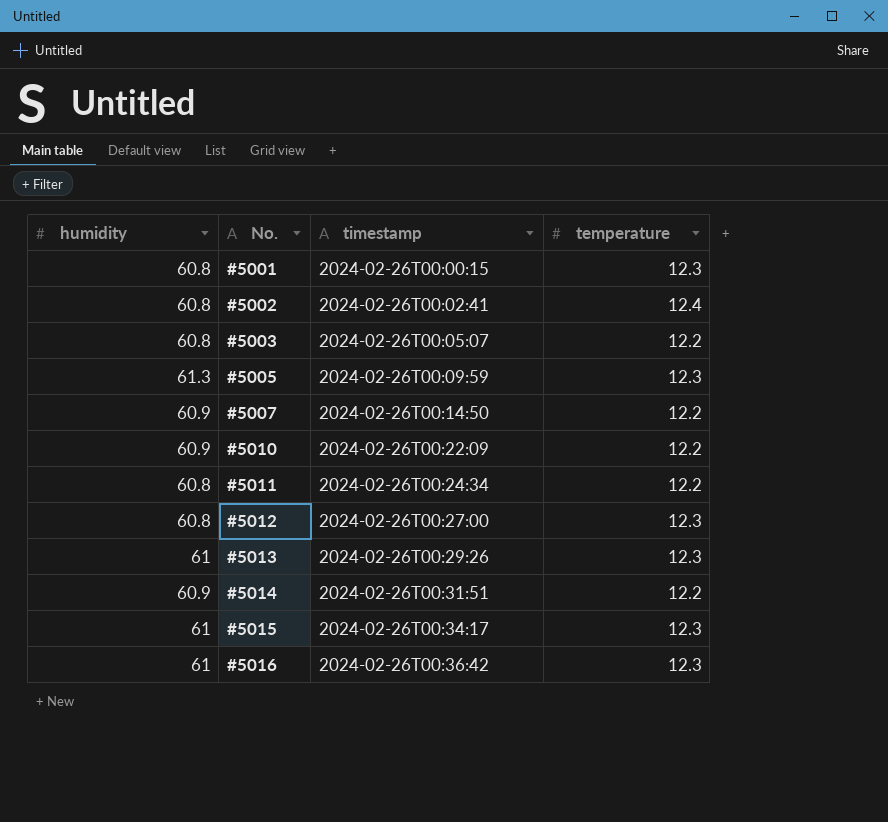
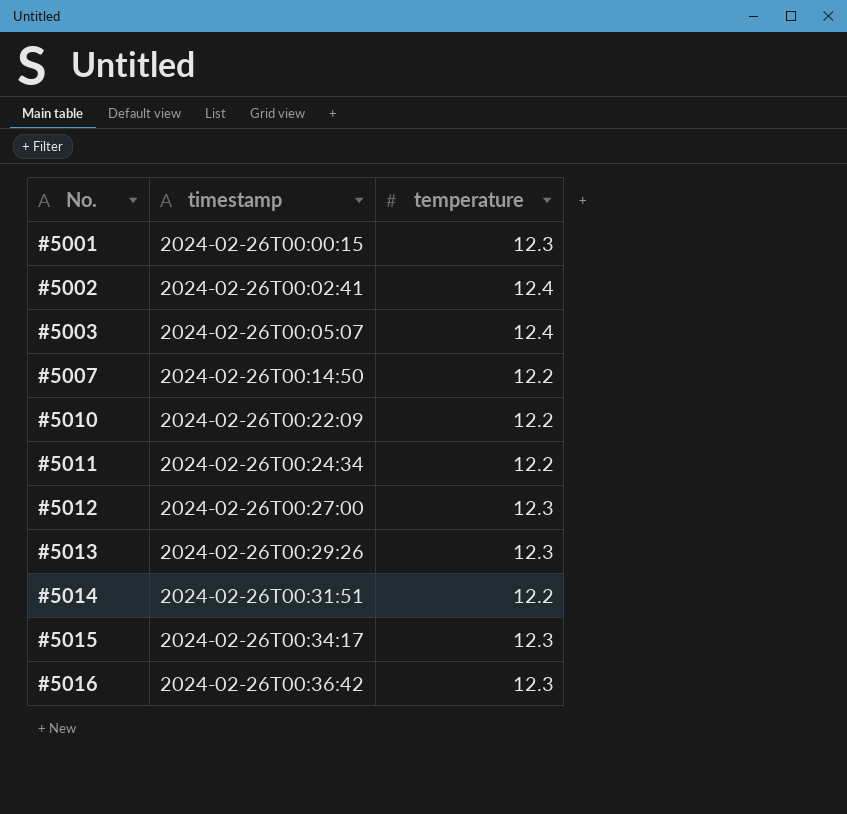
column humidity | position: 1 -> none
row #5005: 61.3 | 2024-02-26T00:09:59 | 12.3 -> none
#5003 | temperature: 12.2 -> 12.4

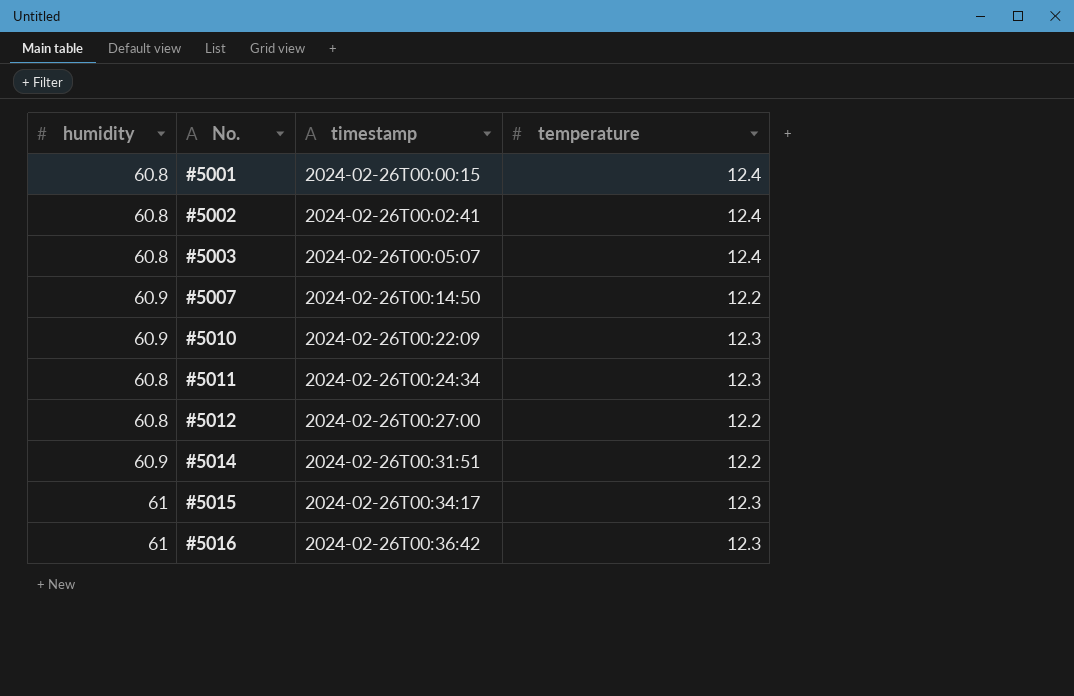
column humidity | position: none -> 1
row #5013: 2024-02-26T00:29:26 | 12.3 -> none
#5001 | temperature: 12.3 -> 12.4
#5010 | temperature: 12.2 -> 12.3
#5011 | temperature: 12.2 -> 12.3
#5012 | temperature: 12.3 -> 12.2

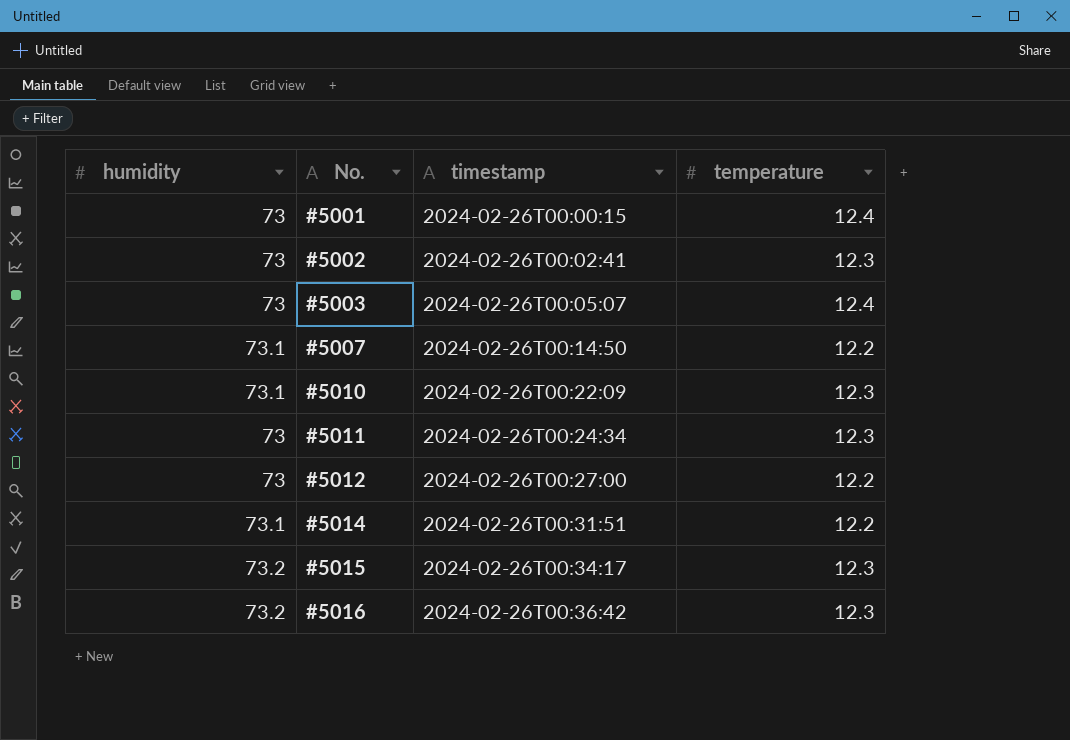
#5001 | humidity: 60.8 -> 73
#5002 | humidity: 60.8 -> 73
#5002 | temperature: 12.4 -> 12.3
#5003 | humidity: 60.8 -> 73
#5007 | humidity: 60.9 -> 73.1
#5010 | humidity: 60.9 -> 73.1
#5011 | humidity: 60.8 -> 73
#5012 | humidity: 60.8 -> 73
#5014 | humidity: 60.9 -> 73.1
#5015 | humidity: 61 -> 73.2
#5016 | humidity: 61 -> 73.2

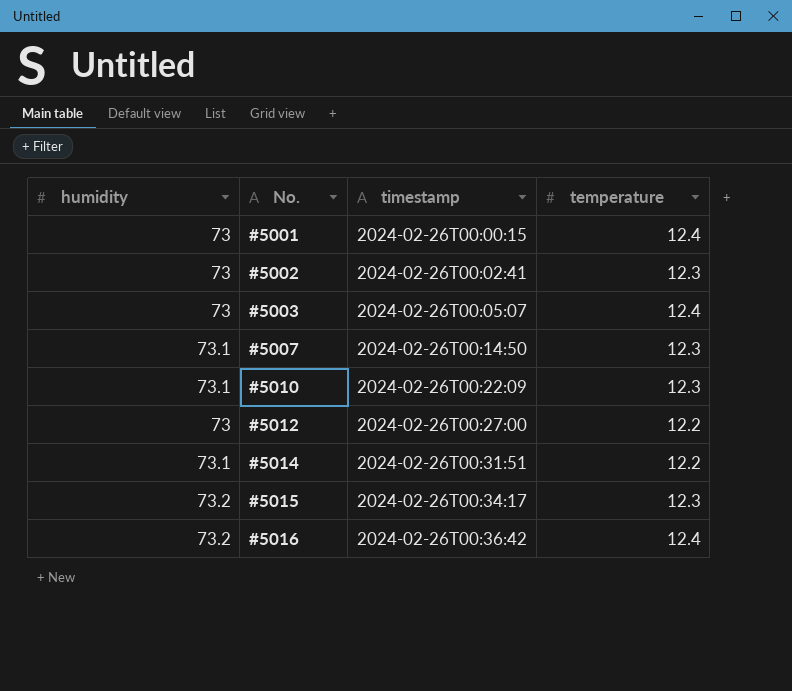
row #5011: 73 | 2024-02-26T00:24:34 | 12.3 -> none
#5007 | temperature: 12.2 -> 12.3
#5016 | temperature: 12.3 -> 12.4

